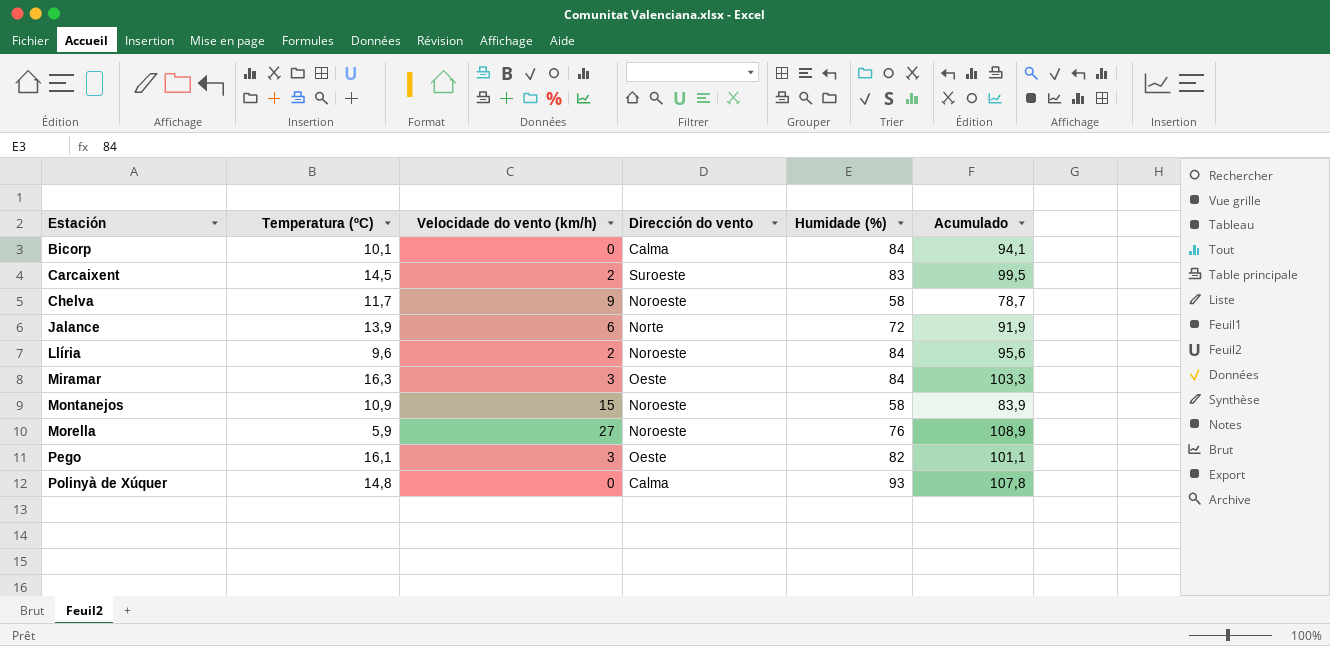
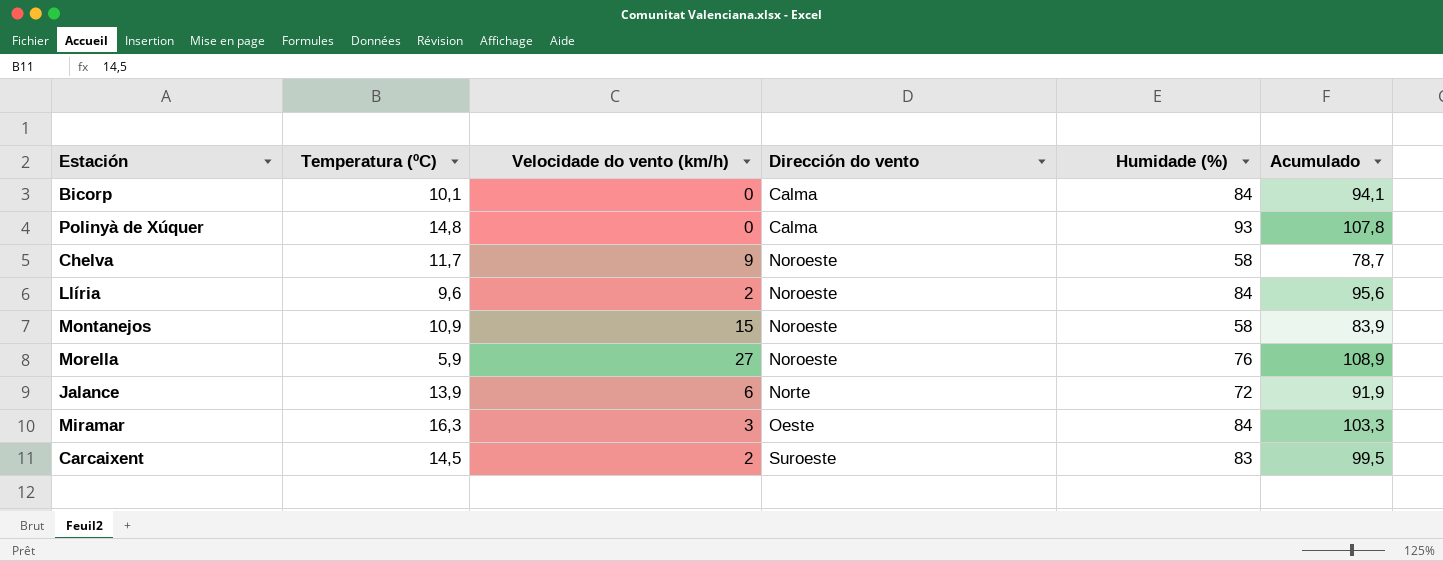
row order: Estación ascending -> Dirección do vento ascending
row Pego: 16,1 | 3 | Oeste | 82 | 101,1 -> none

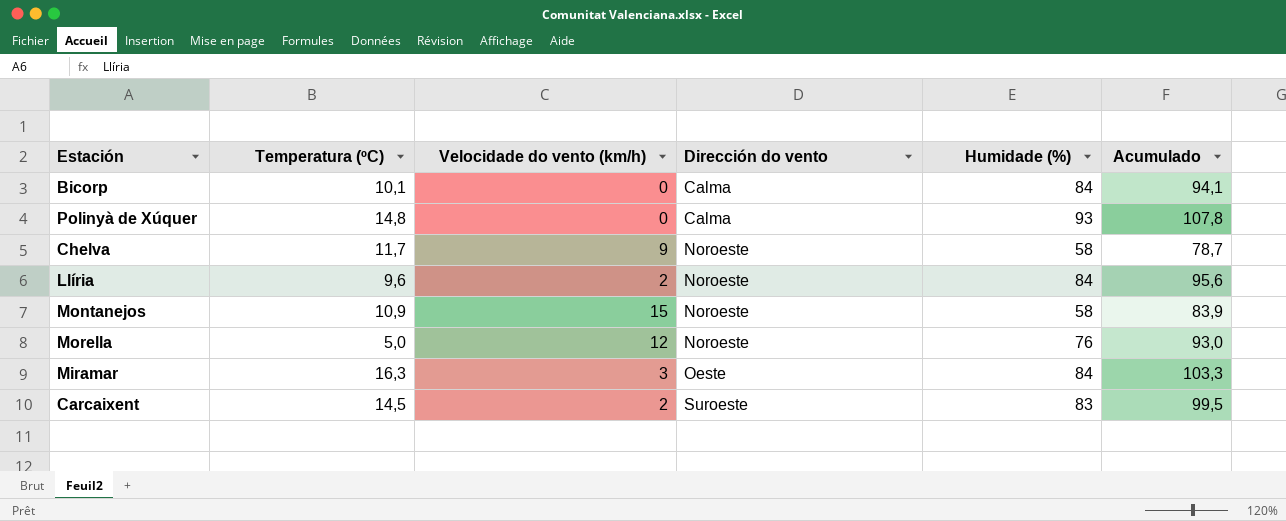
row Jalance: 13,9 | 6 | Norte | 72 | 91,9 -> none
Morella | Temperatura (ºC): 5,9 -> 5,0
Morella | Velocidade do vento (km/h): 27 -> 12
Morella | Acumulado: 108,9 -> 93,0

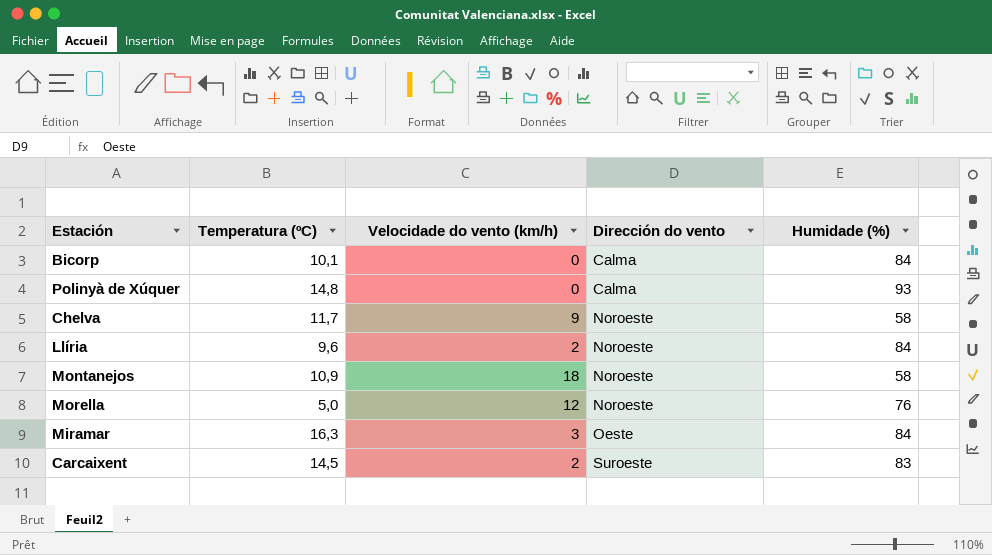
column Acumulado | formula: [Temperatura (ºC)] + [Velocidade do vento (km/h)] + [Humidade (%)] -> none
Montanejos | Velocidade do vento (km/h): 15 -> 18

